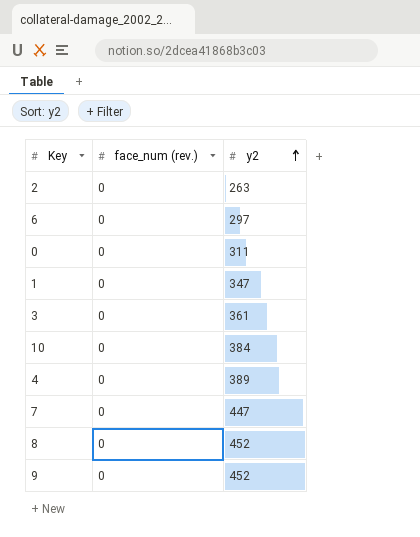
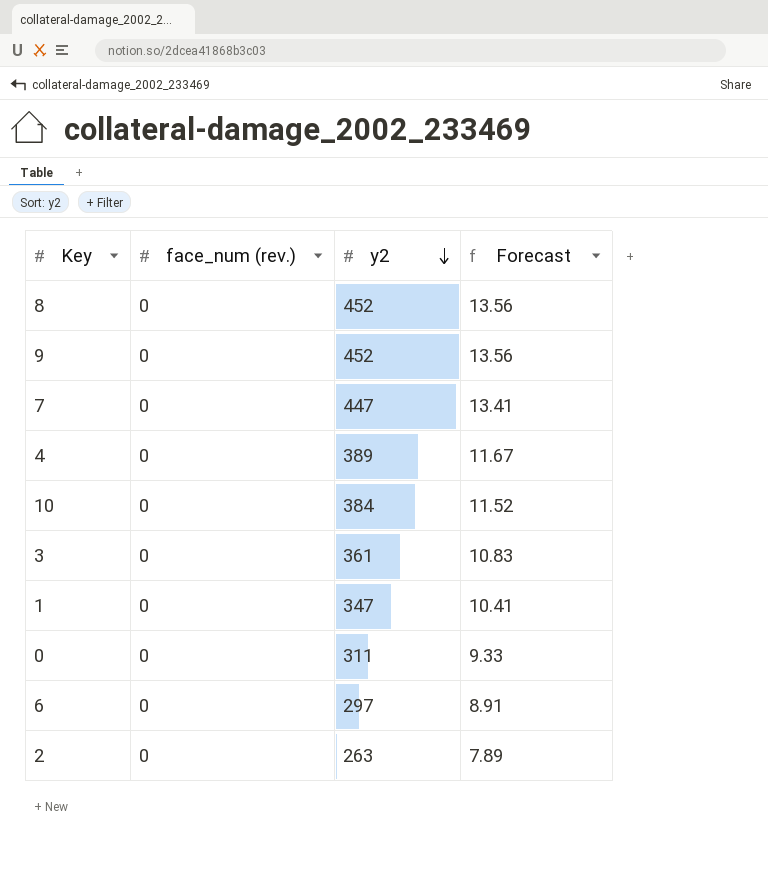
row order: y2 ascending -> y2 descending
column Forecast | formula: none -> [y2] * 0.03

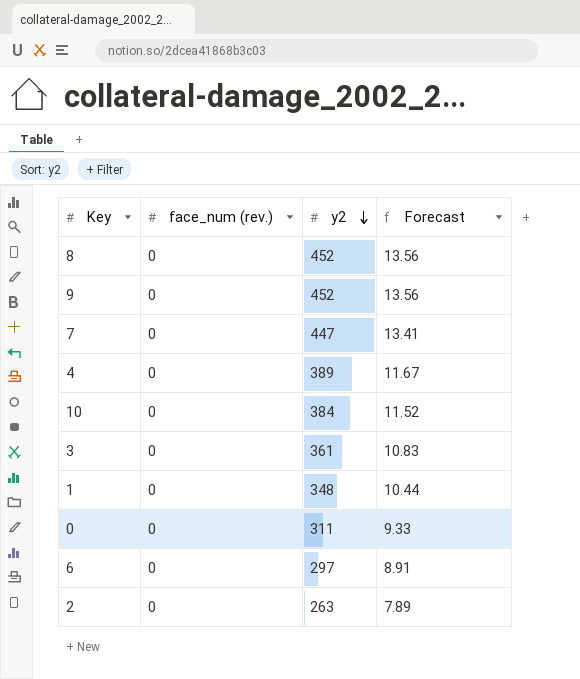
1 | y2: 347 -> 348
1 | Forecast: 10.41 -> 10.44

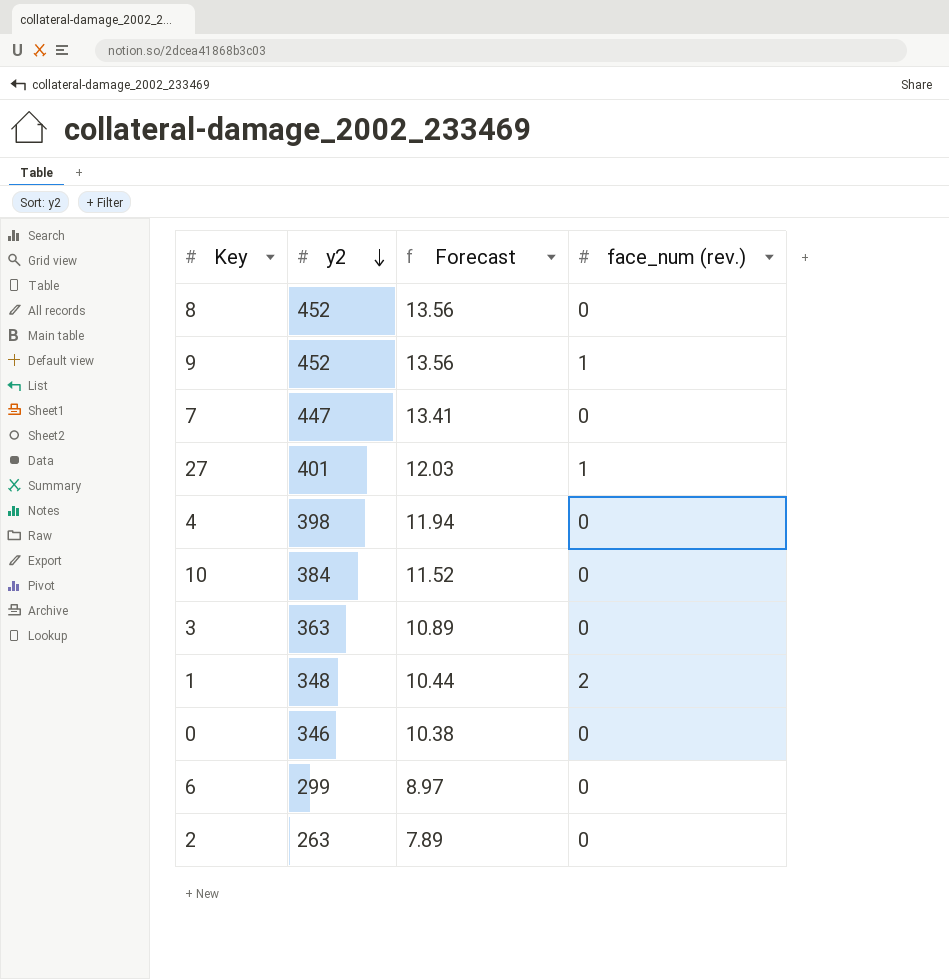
column face_num (rev.) | position: 2 -> 4
9 | face_num (rev.): 0 -> 1
row 27: none -> 401 | 12.03 | 1
4 | y2: 389 -> 398
4 | Forecast: 11.67 -> 11.94
3 | y2: 361 -> 363
3 | Forecast: 10.83 -> 10.89
1 | face_num (rev.): 0 -> 2
0 | y2: 311 -> 346
0 | Forecast: 9.33 -> 10.38
6 | y2: 297 -> 299
6 | Forecast: 8.91 -> 8.97

